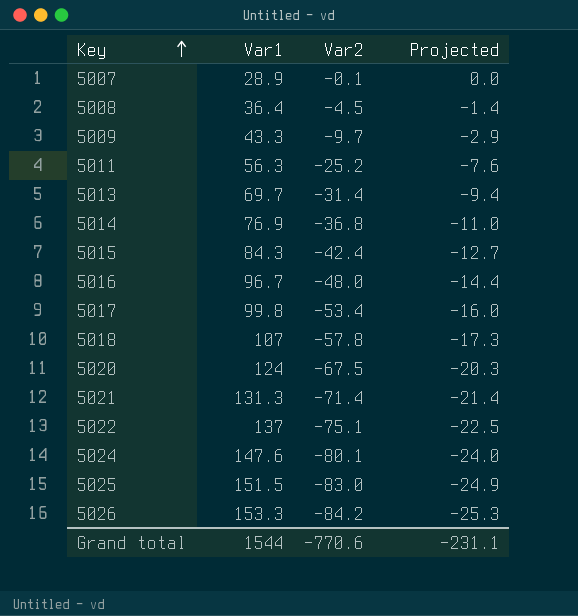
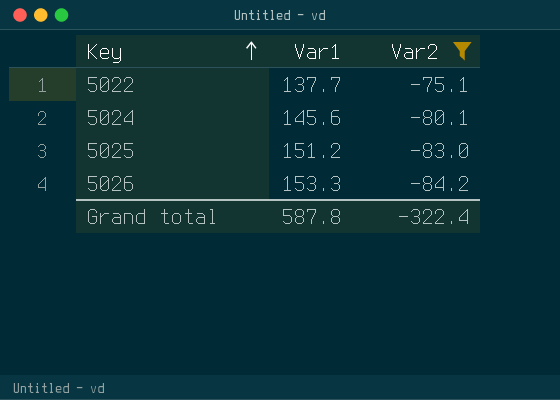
filter: none -> Var2 <= -75.1
column Projected | formula: [Var2] * 0.3 -> none
5022 | Var1: 137 -> 137.7
5024 | Var1: 147.6 -> 145.6
5025 | Var1: 151.5 -> 151.2
Grand total | Var1: 1544 -> 587.8
Grand total | Var2: -770.6 -> -322.4

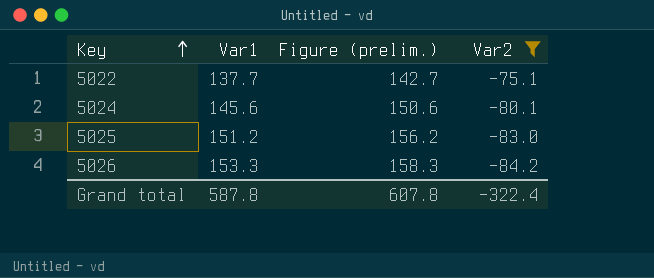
column Figure (prelim.) | formula: none -> [Var1] + 5

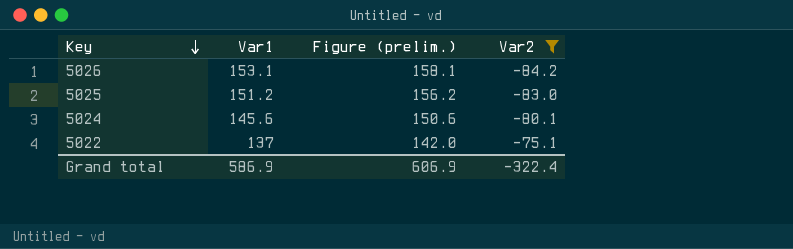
row order: Key ascending -> Key descending
5026 | Var1: 153.3 -> 153.1
5026 | Figure (prelim.): 158.3 -> 158.1
5022 | Var1: 137.7 -> 137
5022 | Figure (prelim.): 142.7 -> 142.0
Grand total | Var1: 587.8 -> 586.9
Grand total | Figure (prelim.): 607.8 -> 606.9

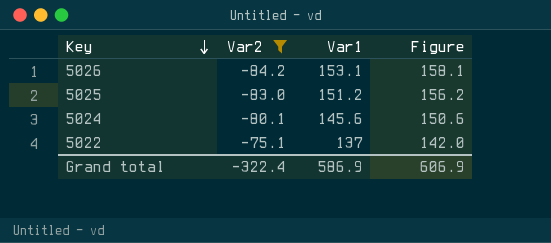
column Var2 | position: 4 -> 2
column name: Figure (prelim.) -> Figure

